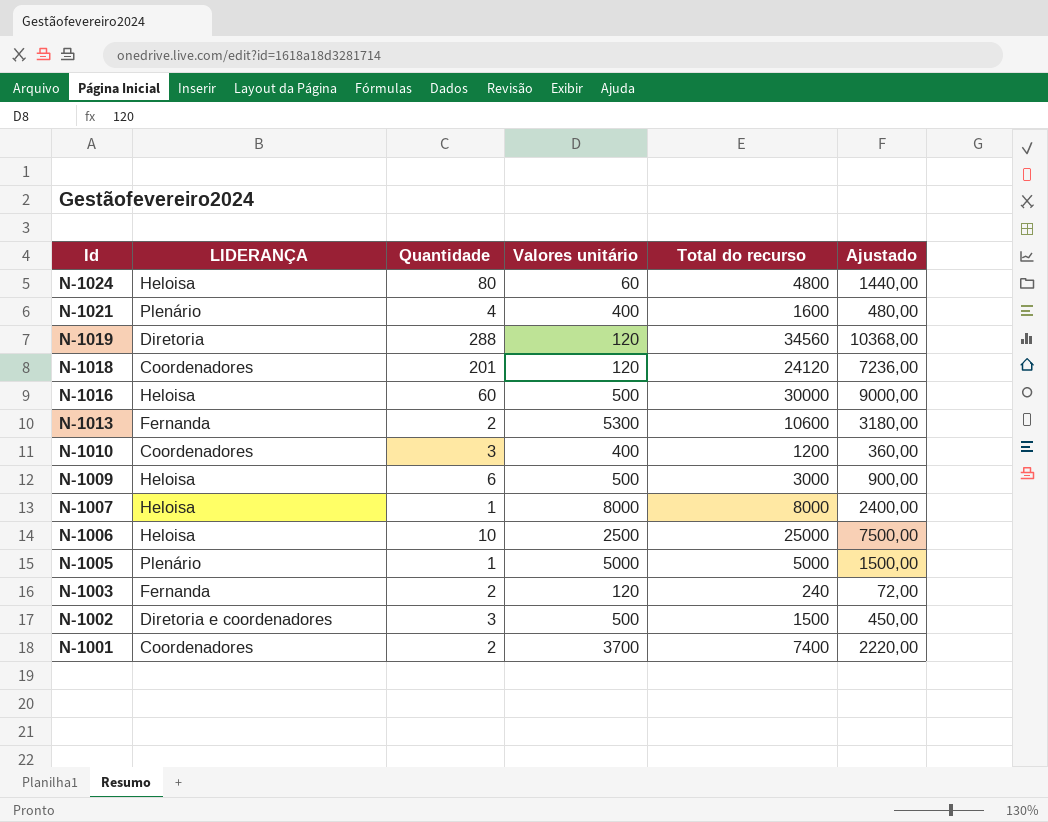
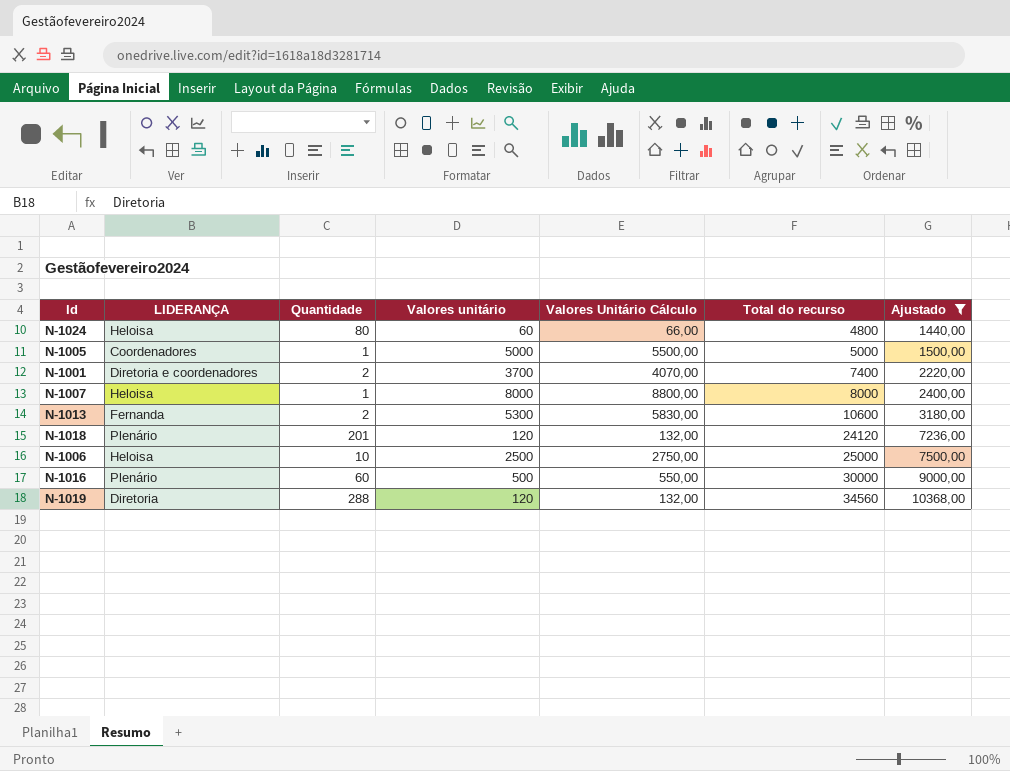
filter: none -> Ajustado >= 1440,00
row order: Id descending -> Total do recurso ascending
column Valores Unitário Cálculo | formula: none -> [Valores unitário] * 1,1
N-1005 | LIDERANÇA: Plenário -> Coordenadores
N-1001 | LIDERANÇA: Coordenadores -> Diretoria e coordenadores
N-1018 | LIDERANÇA: Coordenadores -> Plenário
N-1016 | LIDERANÇA: Heloisa -> Plenário

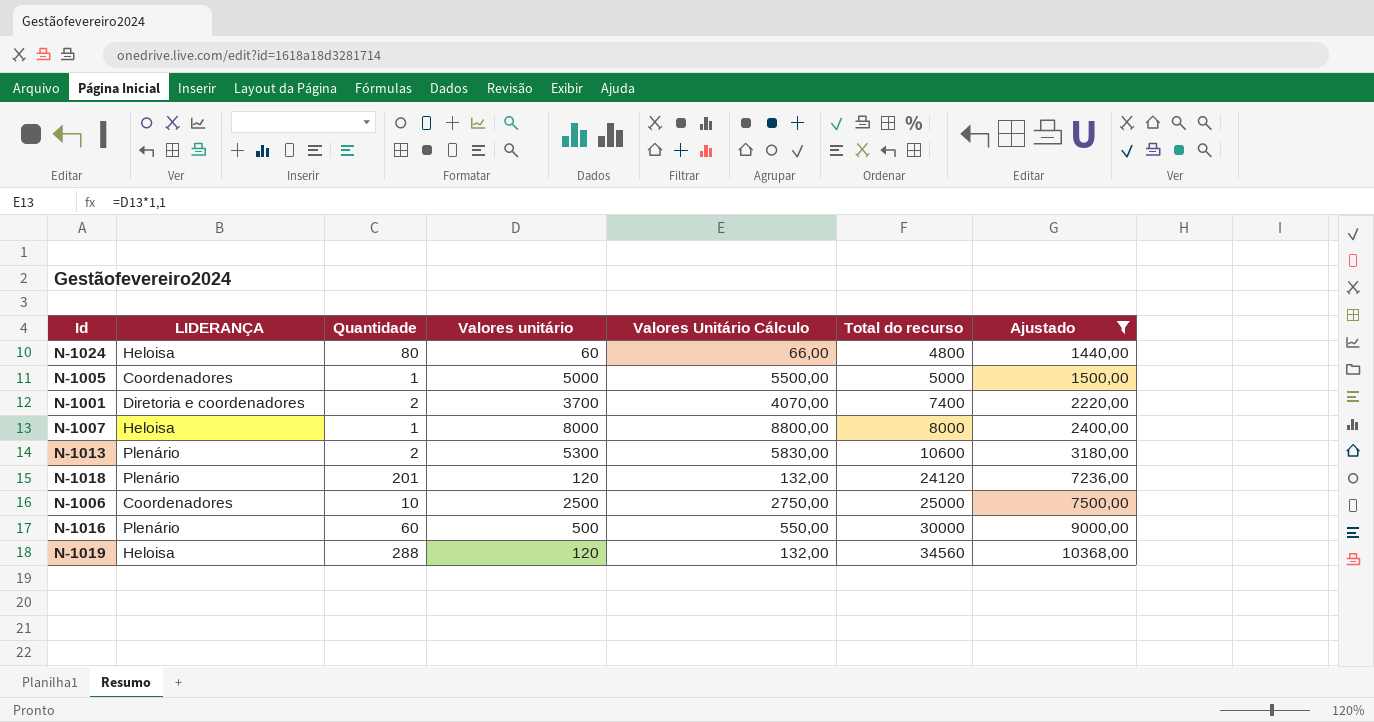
N-1013 | LIDERANÇA: Fernanda -> Plenário
N-1006 | LIDERANÇA: Heloisa -> Coordenadores
N-1019 | LIDERANÇA: Diretoria -> Heloisa

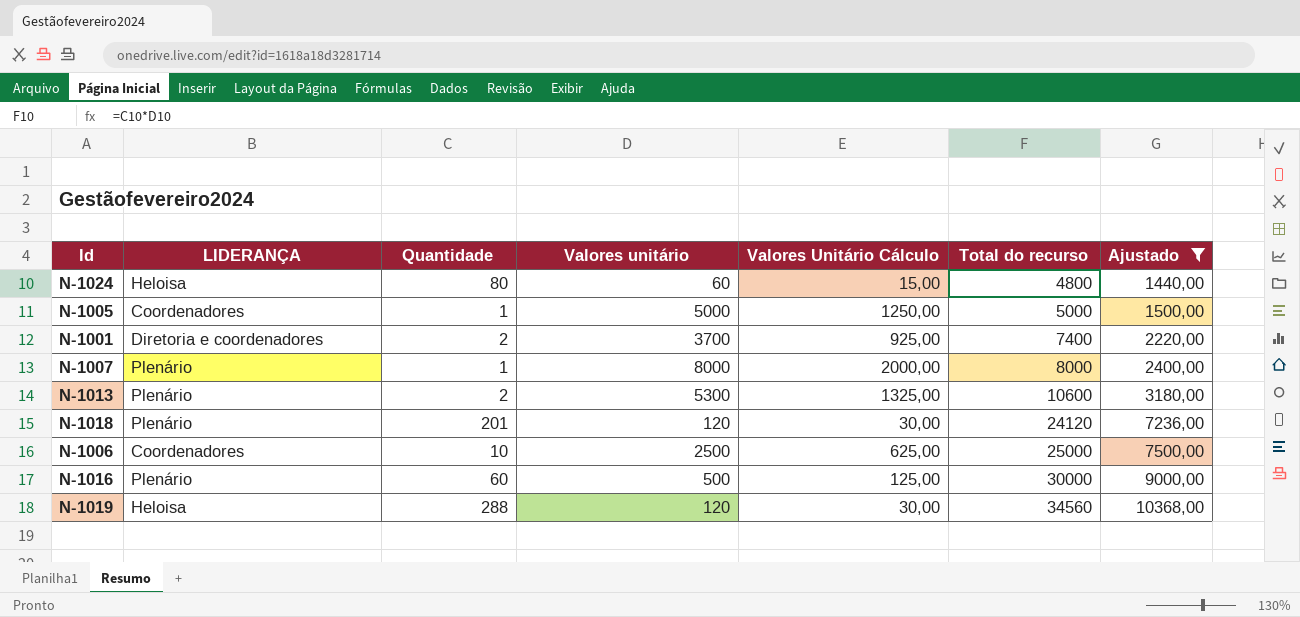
column Valores Unitário Cálculo | formula: [Valores unitário] * 1,1 -> [Valores unitário] * 0,25
N-1007 | LIDERANÇA: Heloisa -> Plenário

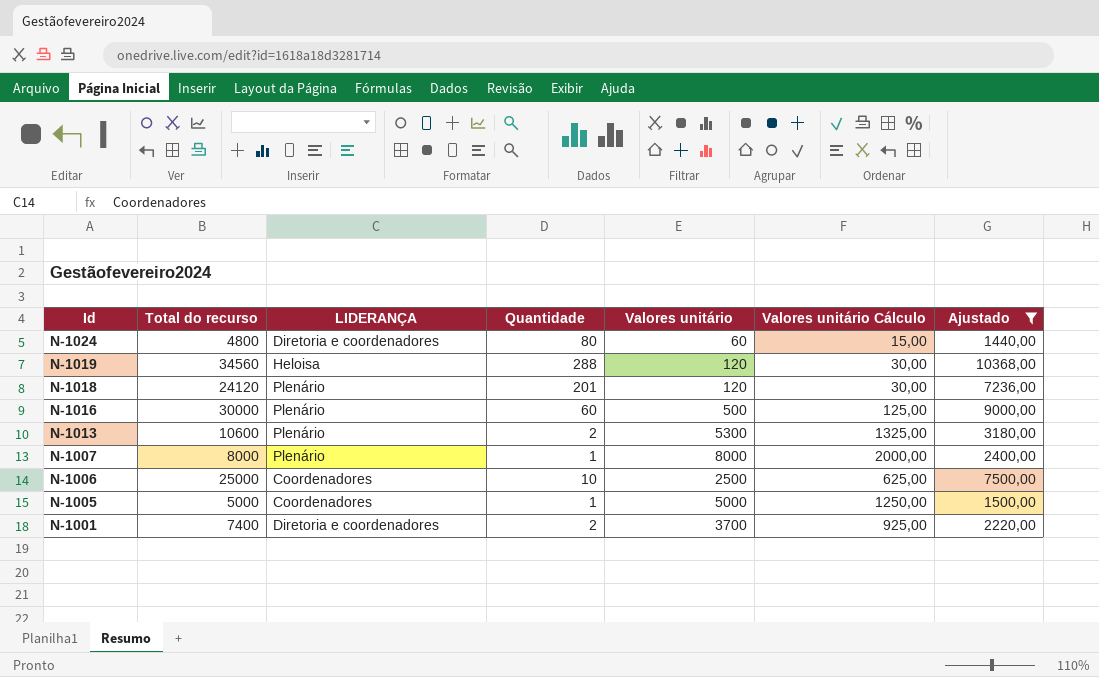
row order: Total do recurso ascending -> Id descending
column Total do recurso | position: 6 -> 2
column name: Valores Unitário Cálculo -> Valores unitário Cálculo
N-1024 | LIDERANÇA: Heloisa -> Diretoria e coordenadores

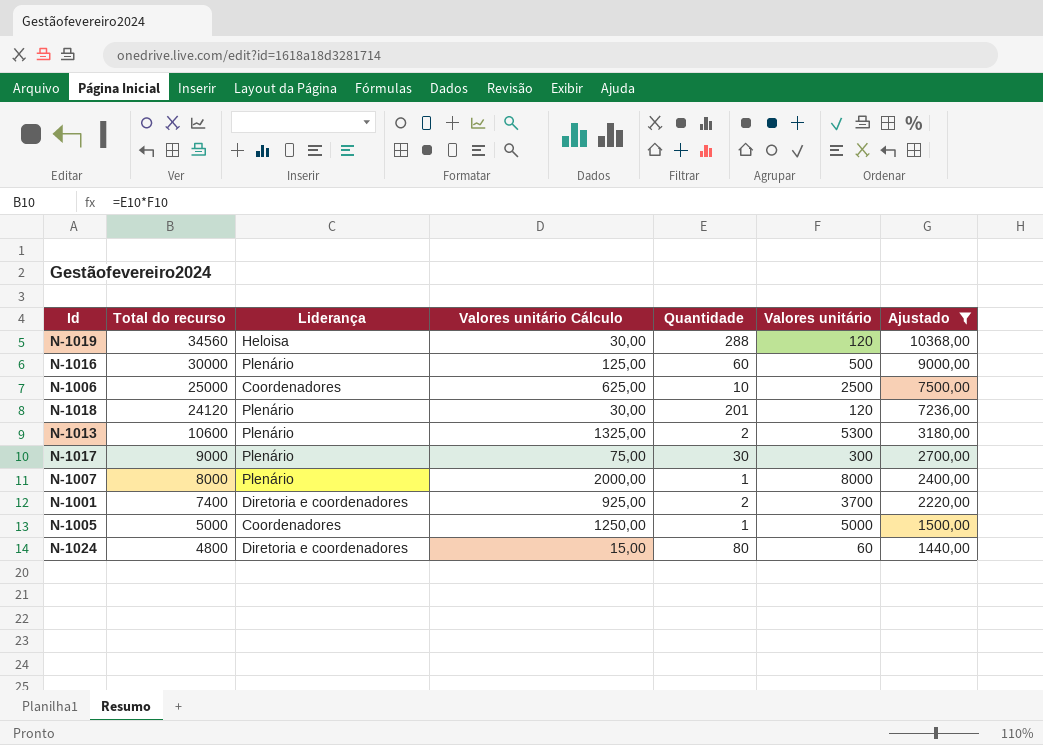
row order: Id descending -> Total do recurso descending
column name: LIDERANÇA -> Liderança
column Valores unitário Cálculo | position: 6 -> 4
row N-1017: none -> 9000 | Plenário | 75,00 | 30 | 300 | 2700,00

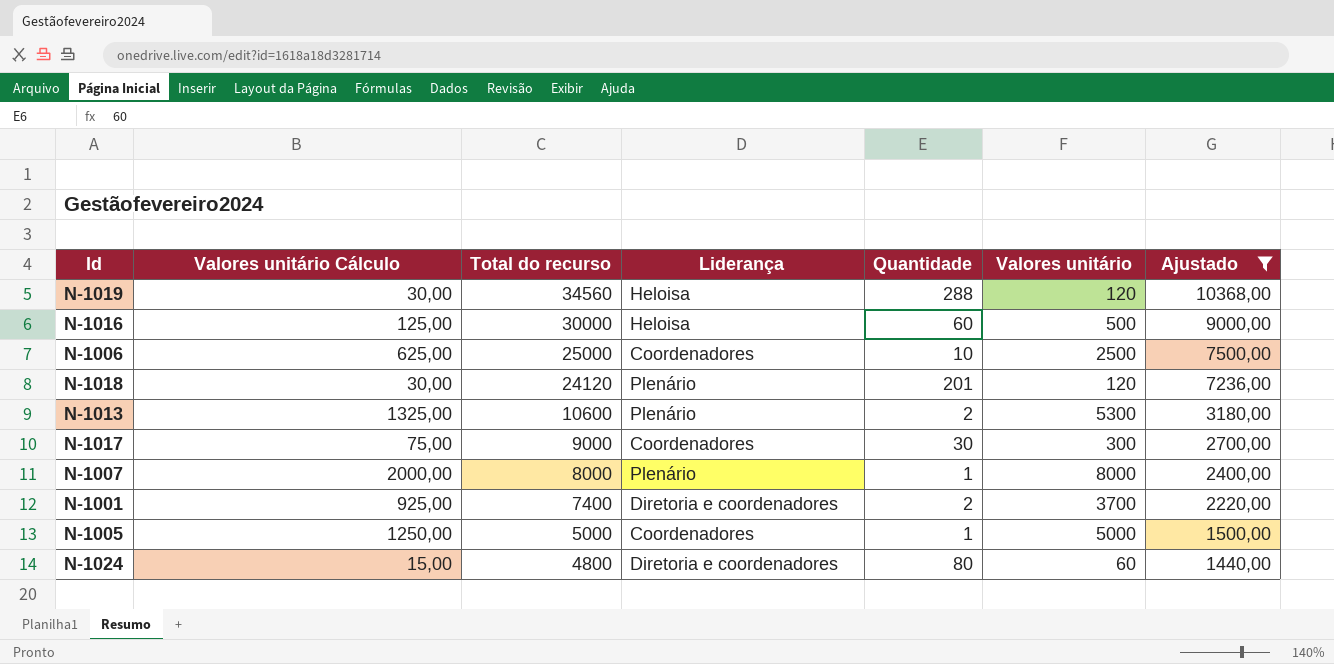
column Valores unitário Cálculo | position: 4 -> 2
N-1016 | Liderança: Plenário -> Heloisa
N-1017 | Liderança: Plenário -> Coordenadores

